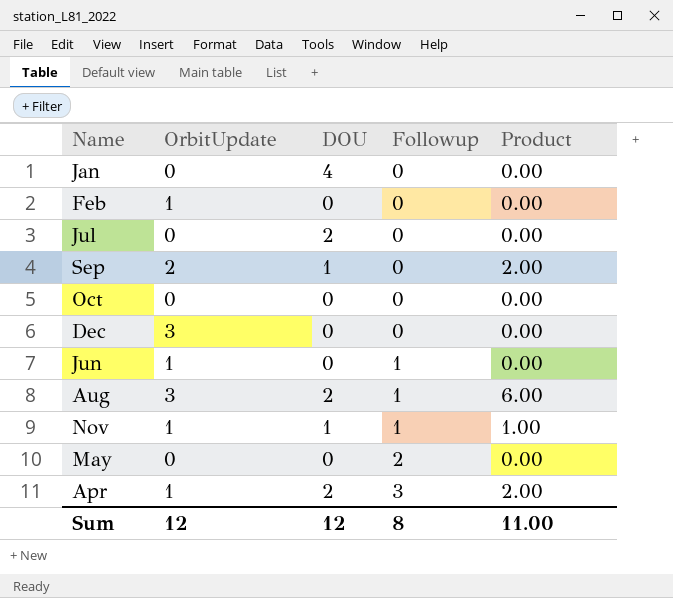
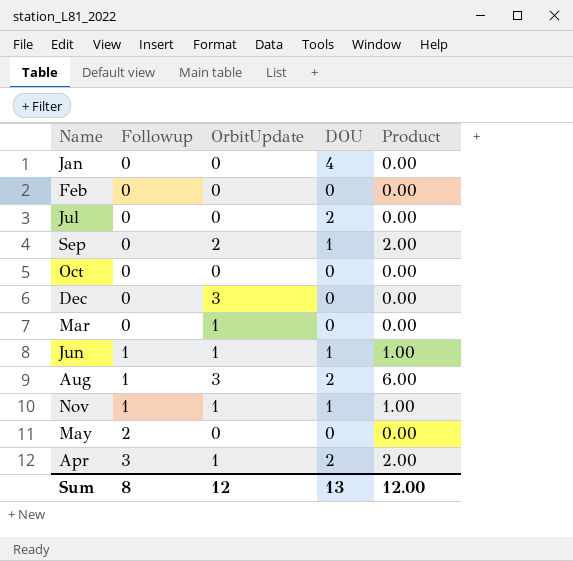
column Followup | position: 4 -> 2
Feb | OrbitUpdate: 1 -> 0
row Mar: none -> 0 | 1 | 0 | 0.00
Jun | DOU: 0 -> 1
Jun | Product: 0.00 -> 1.00
Sum | DOU: 12 -> 13
Sum | Product: 11.00 -> 12.00

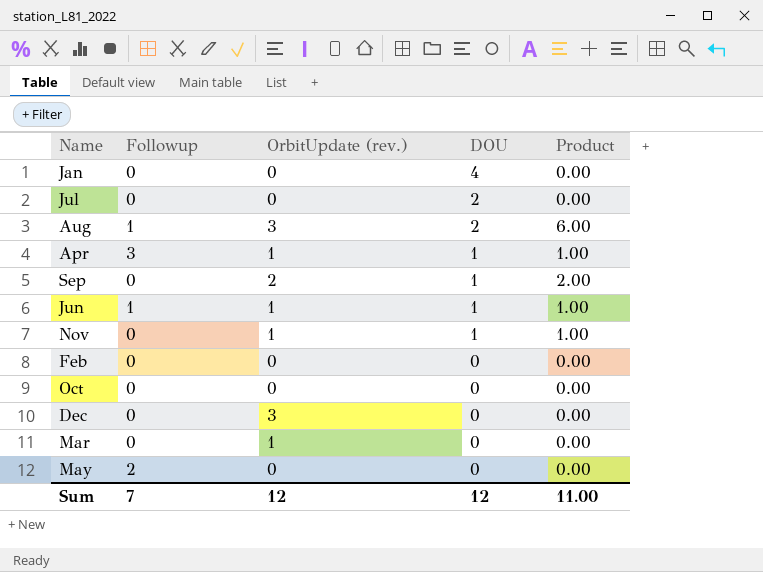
row order: Followup ascending -> DOU descending
column name: OrbitUpdate -> OrbitUpdate (rev.)
Apr | DOU: 2 -> 1
Apr | Product: 2.00 -> 1.00
Nov | Followup: 1 -> 0
Sum | Followup: 8 -> 7
Sum | DOU: 13 -> 12
Sum | Product: 12.00 -> 11.00

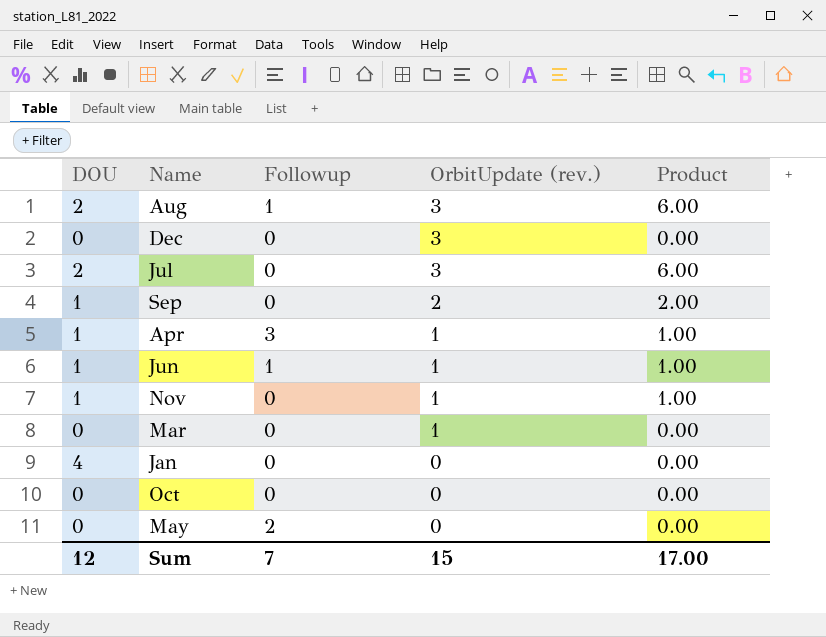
row order: DOU descending -> OrbitUpdate (rev.) descending
column DOU | position: 4 -> 1
row Feb: 0 | 0 | 0 | 0.00 -> none
Jul | OrbitUpdate (rev.): 0 -> 3
Jul | Product: 0.00 -> 6.00
Sum | OrbitUpdate (rev.): 12 -> 15
Sum | Product: 11.00 -> 17.00

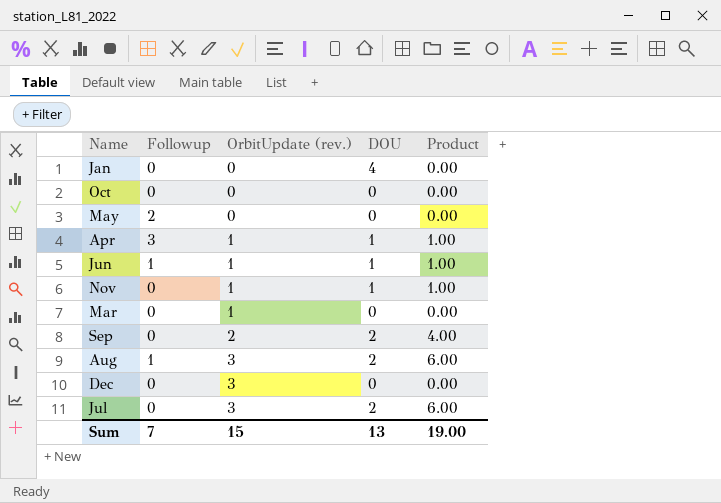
row order: OrbitUpdate (rev.) descending -> OrbitUpdate (rev.) ascending
column DOU | position: 1 -> 4
Sep | DOU: 1 -> 2
Sep | Product: 2.00 -> 4.00
Sum | DOU: 12 -> 13
Sum | Product: 17.00 -> 19.00

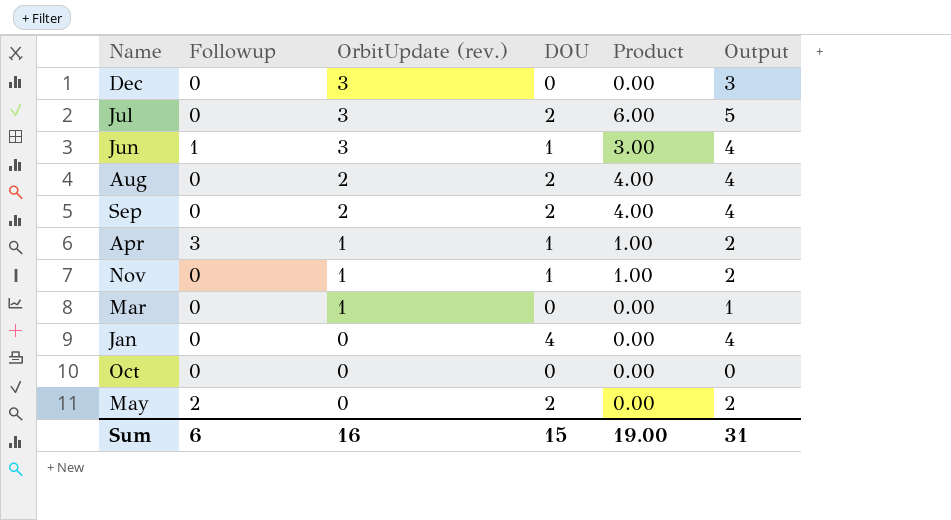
row order: OrbitUpdate (rev.) ascending -> OrbitUpdate (rev.) descending
column Output | formula: none -> [OrbitUpdate (rev.)] + [DOU]
Jun | OrbitUpdate (rev.): 1 -> 3
Jun | Product: 1.00 -> 3.00
Aug | Followup: 1 -> 0
Aug | OrbitUpdate (rev.): 3 -> 2
Aug | Product: 6.00 -> 4.00
May | DOU: 0 -> 2
Sum | Followup: 7 -> 6
Sum | OrbitUpdate (rev.): 15 -> 16
Sum | DOU: 13 -> 15

